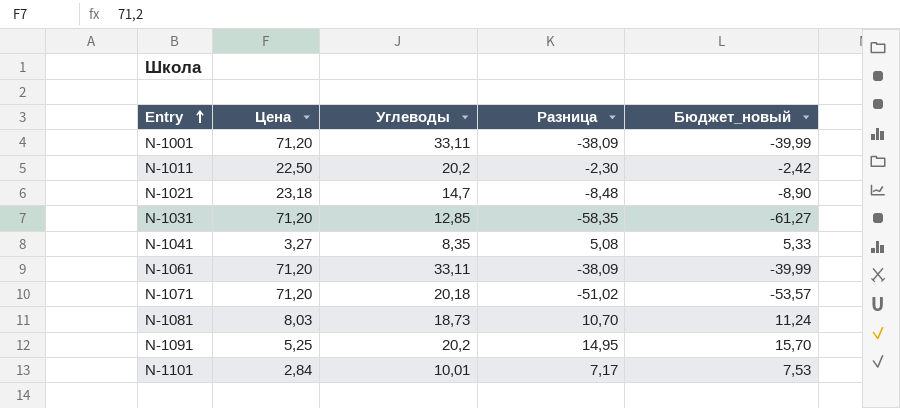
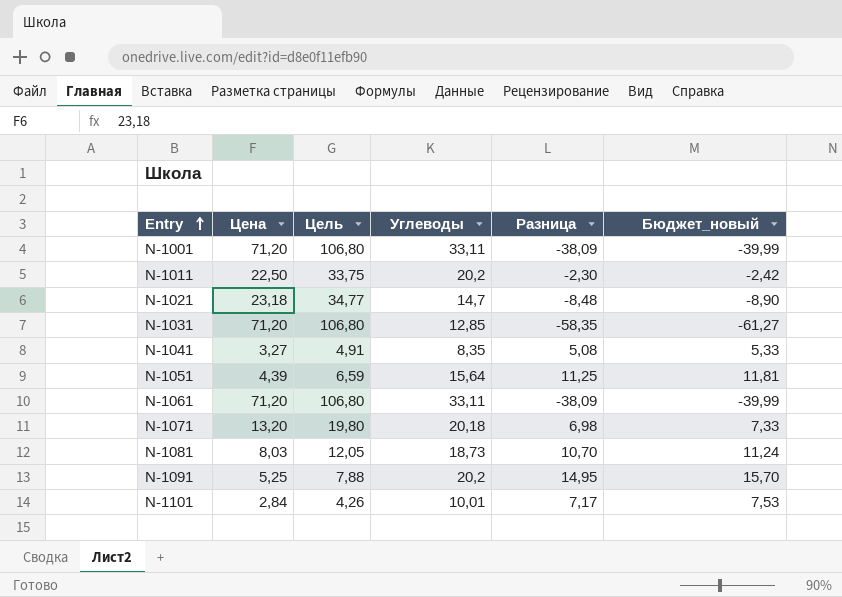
column Цель | formula: none -> [Цена] * 1,5
row N-1051: none -> 4,39 | 6,59 | 15,64 | 11,25 | 11,81
N-1071 | Цена: 71,20 -> 13,20
N-1071 | Разница: -51,02 -> 6,98
N-1071 | Бюджет_новый: -53,57 -> 7,33

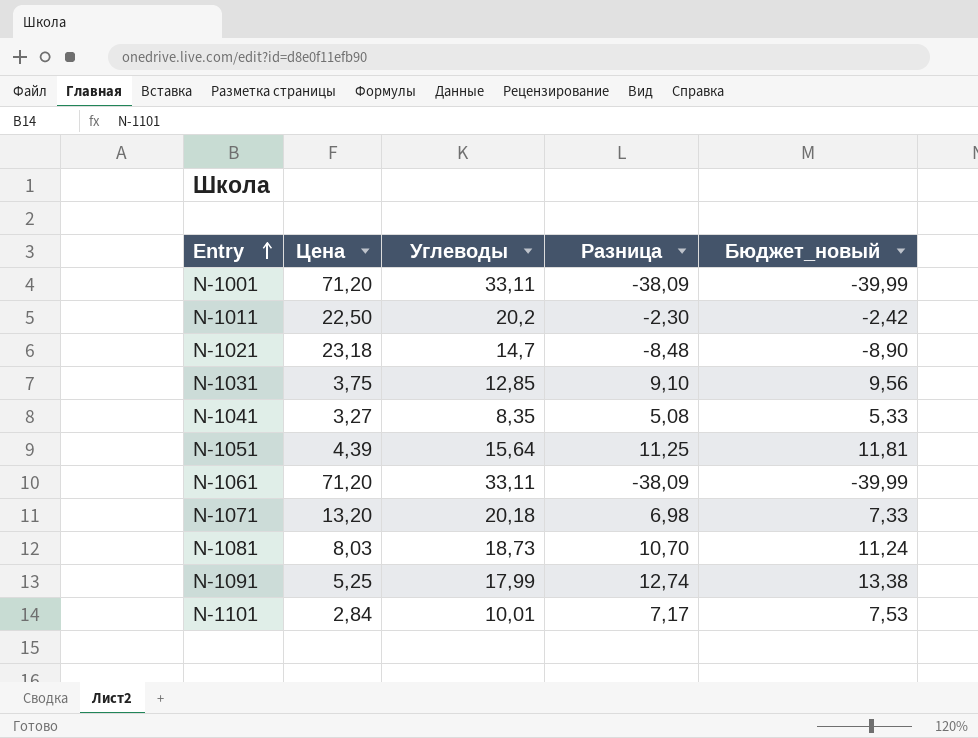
column Цель | formula: [Цена] * 1,5 -> none
N-1031 | Цена: 71,20 -> 3,75
N-1031 | Разница: -58,35 -> 9,10
N-1031 | Бюджет_новый: -61,27 -> 9,56
N-1091 | Углеводы: 20,2 -> 17,99
N-1091 | Разница: 14,95 -> 12,74
N-1091 | Бюджет_новый: 15,70 -> 13,38

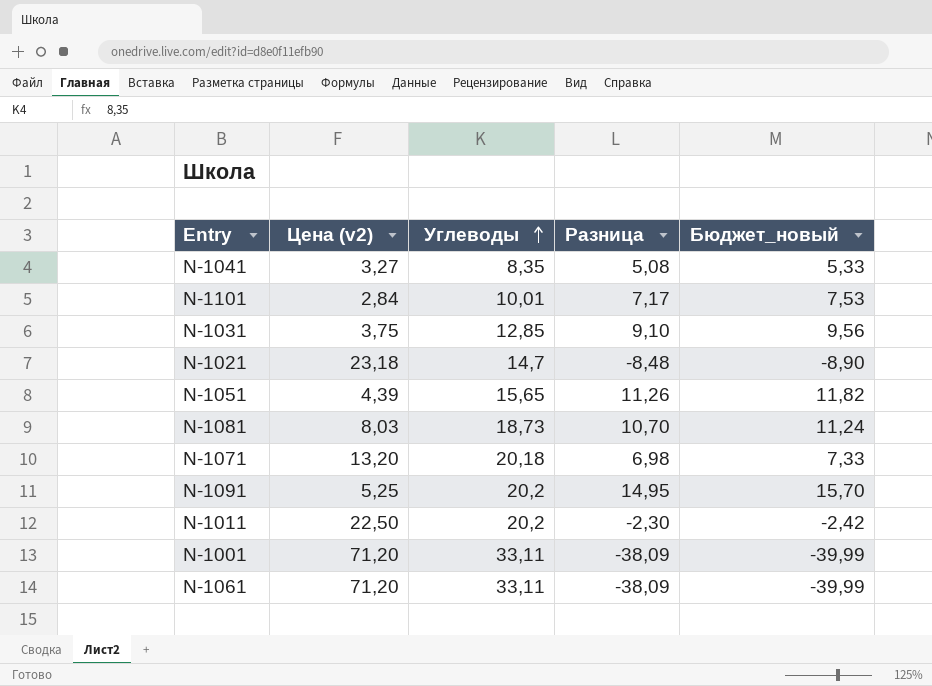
row order: Entry ascending -> Углеводы ascending
column name: Цена -> Цена (v2)
N-1051 | Углеводы: 15,64 -> 15,65
N-1051 | Разница: 11,25 -> 11,26
N-1051 | Бюджет_новый: 11,81 -> 11,82
N-1091 | Углеводы: 17,99 -> 20,2
N-1091 | Разница: 12,74 -> 14,95
N-1091 | Бюджет_новый: 13,38 -> 15,70

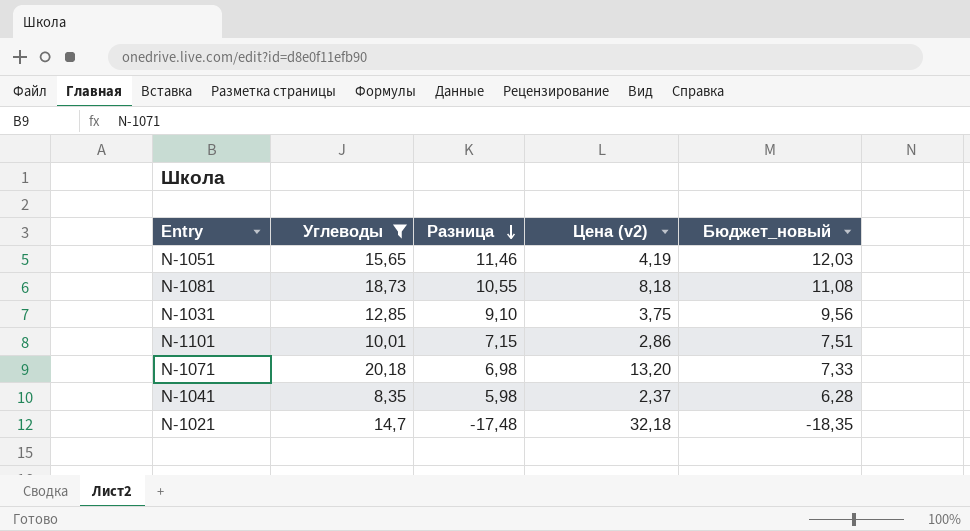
filter: none -> Углеводы <= 20,18
row order: Углеводы ascending -> Разница descending
column Цена (v2) | position: 2 -> 4
N-1051 | Разница: 11,26 -> 11,46
N-1051 | Цена (v2): 4,39 -> 4,19
N-1051 | Бюджет_новый: 11,82 -> 12,03
N-1081 | Разница: 10,70 -> 10,55
N-1081 | Цена (v2): 8,03 -> 8,18
N-1081 | Бюджет_новый: 11,24 -> 11,08
N-1101 | Разница: 7,17 -> 7,15
N-1101 | Цена (v2): 2,84 -> 2,86
N-1101 | Бюджет_новый: 7,53 -> 7,51
N-1041 | Разница: 5,08 -> 5,98
N-1041 | Цена (v2): 3,27 -> 2,37
N-1041 | Бюджет_новый: 5,33 -> 6,28
N-1021 | Разница: -8,48 -> -17,48
N-1021 | Цена (v2): 23,18 -> 32,18
N-1021 | Бюджет_новый: -8,90 -> -18,35

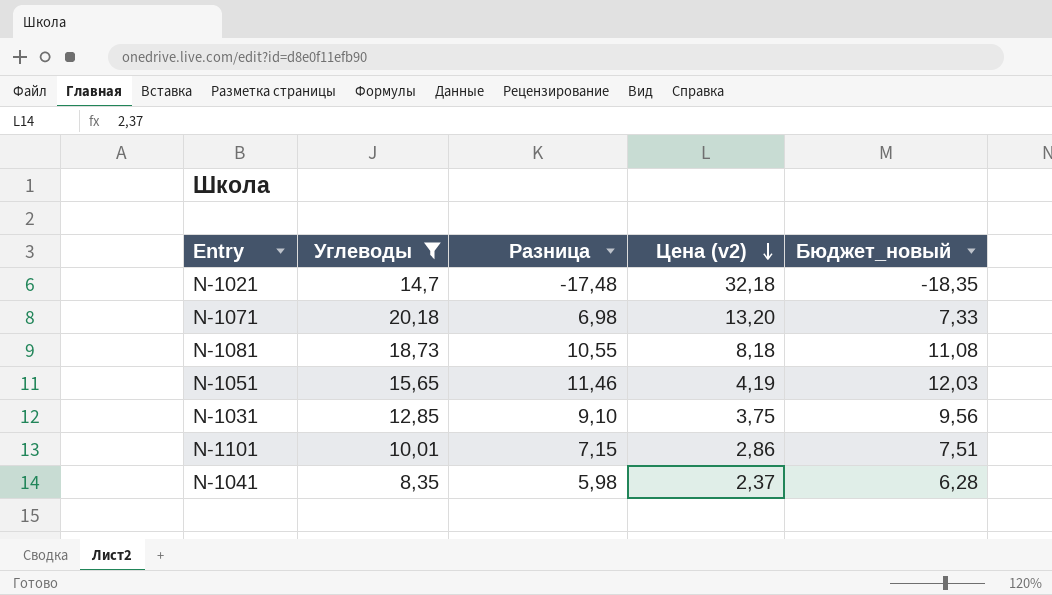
row order: Разница descending -> Цена (v2) descending

